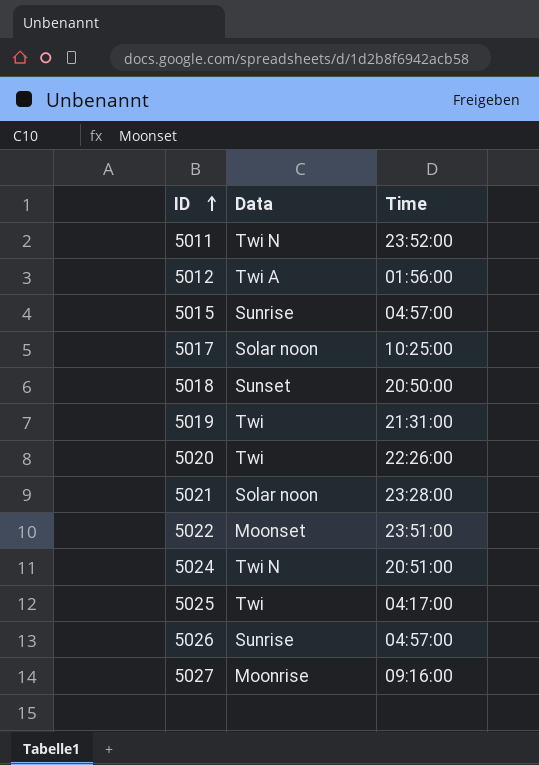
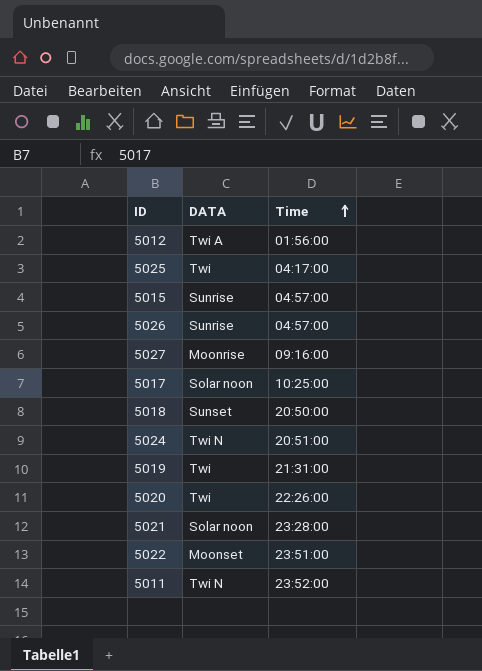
row order: ID ascending -> Time ascending
column name: Data -> DATA

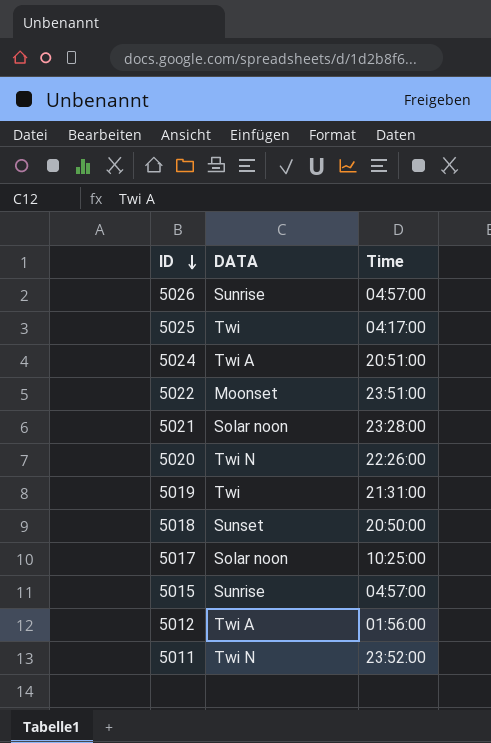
row order: Time ascending -> ID descending
row 5027: Moonrise | 09:16:00 -> none
5024 | DATA: Twi N -> Twi A
5020 | DATA: Twi -> Twi N

